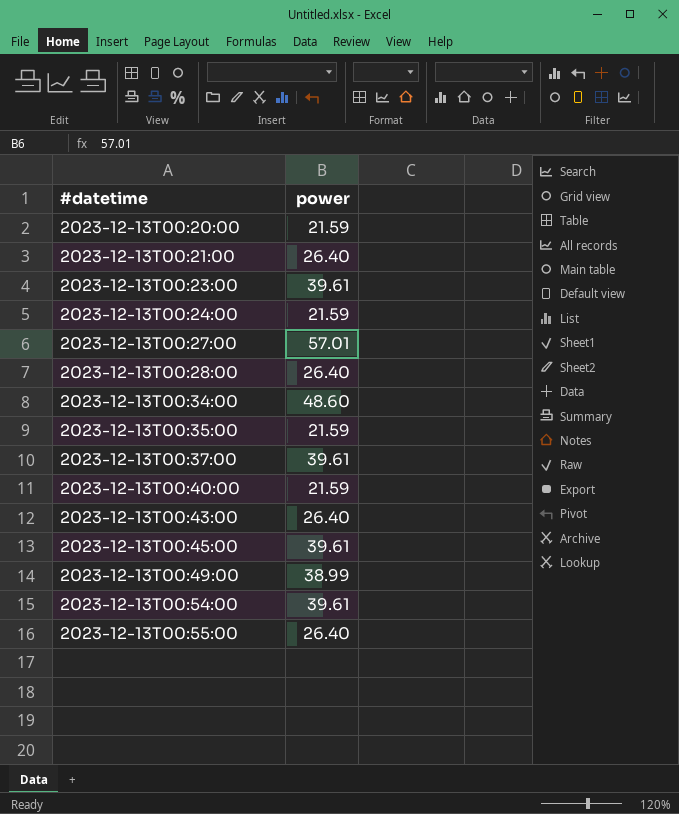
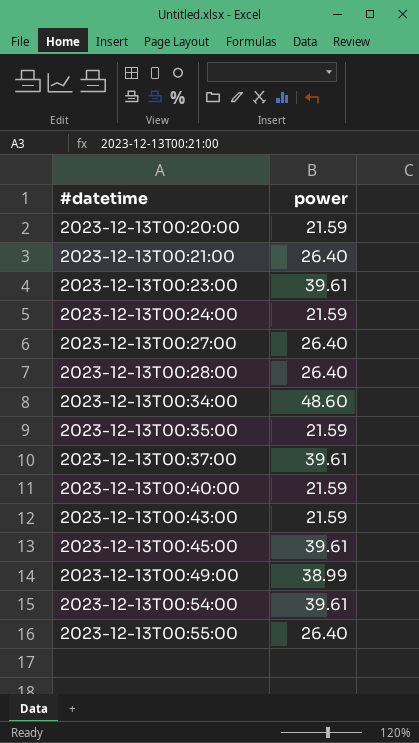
2023-12-13T00:27:00 | power: 57.01 -> 26.40
2023-12-13T00:43:00 | power: 26.40 -> 21.59

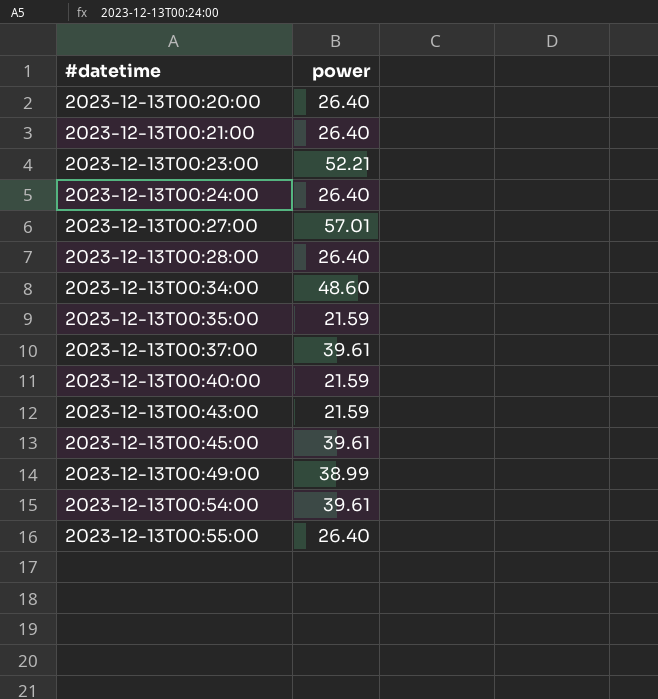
2023-12-13T00:20:00 | power: 21.59 -> 26.40
2023-12-13T00:23:00 | power: 39.61 -> 52.21
2023-12-13T00:24:00 | power: 21.59 -> 26.40
2023-12-13T00:27:00 | power: 26.40 -> 57.01

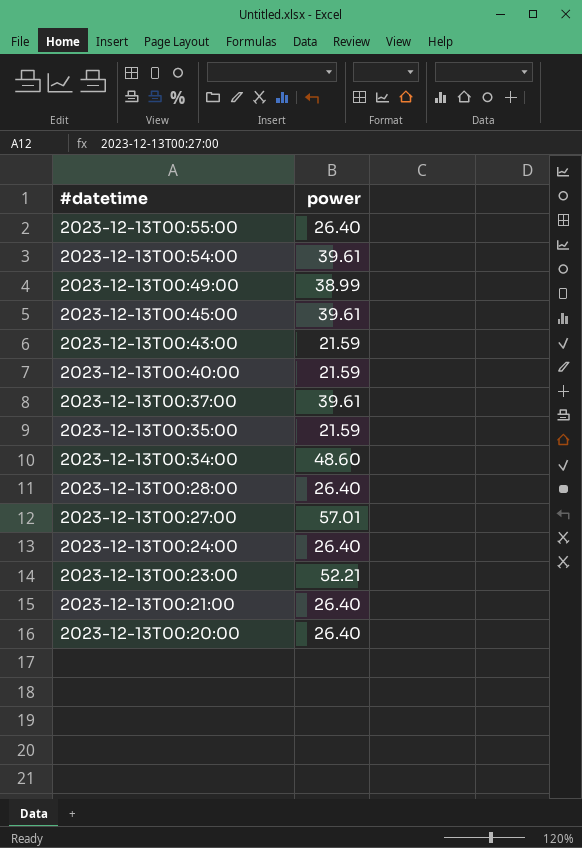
row order: #datetime ascending -> #datetime descending

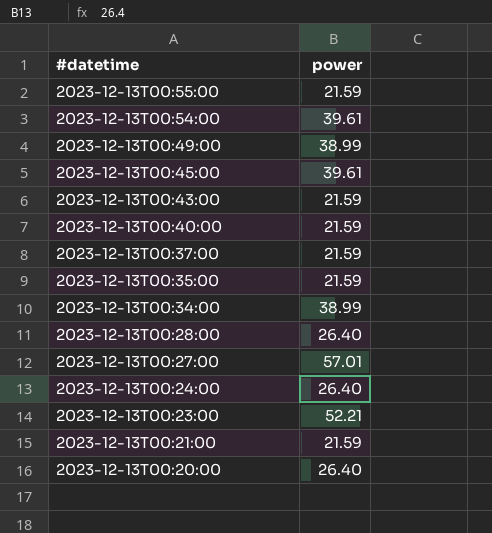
2023-12-13T00:55:00 | power: 26.40 -> 21.59
2023-12-13T00:37:00 | power: 39.61 -> 21.59
2023-12-13T00:34:00 | power: 48.60 -> 38.99
2023-12-13T00:21:00 | power: 26.40 -> 21.59

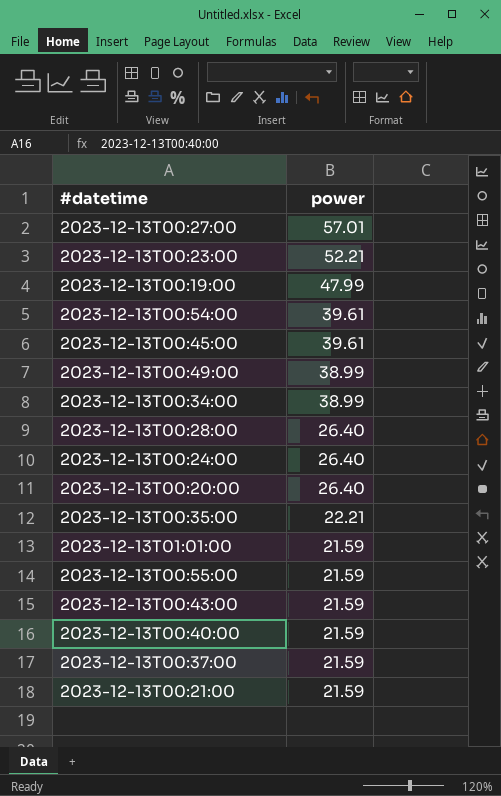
row order: #datetime descending -> power descending
row 2023-12-13T00:19:00: none -> 47.99
2023-12-13T00:35:00 | power: 21.59 -> 22.21
row 2023-12-13T01:01:00: none -> 21.59

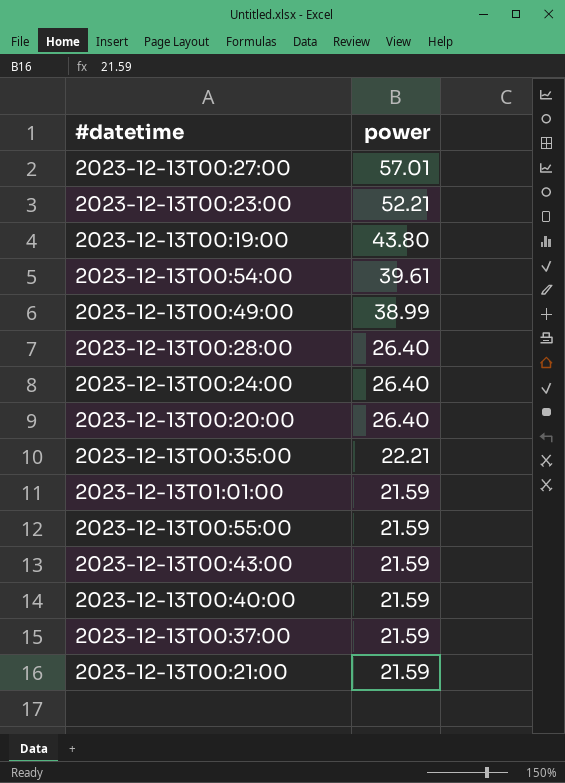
row 2023-12-13T00:45:00: 39.61 -> none
row 2023-12-13T00:34:00: 38.99 -> none
2023-12-13T00:19:00 | power: 47.99 -> 43.80

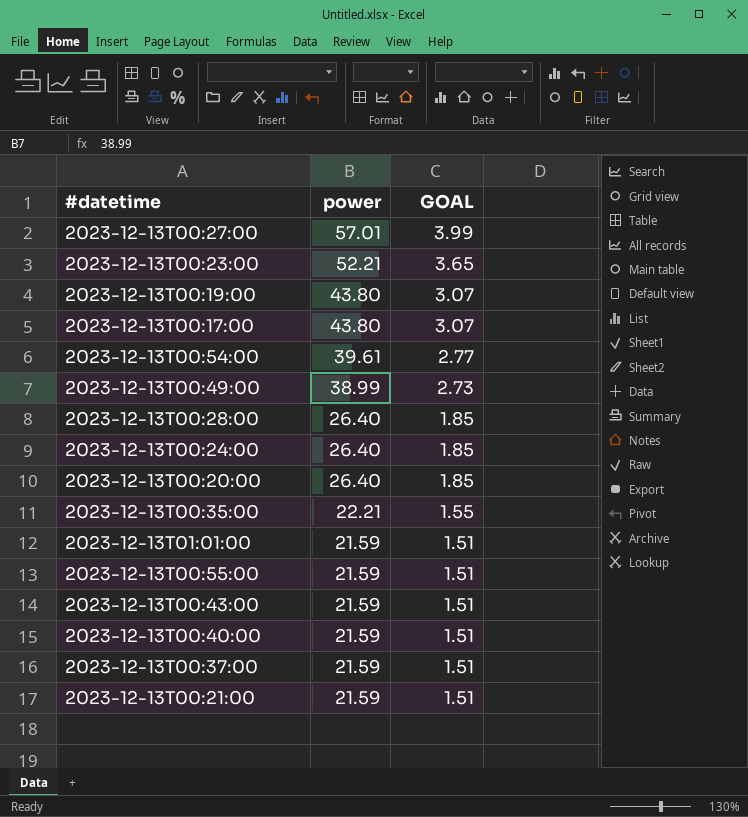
column GOAL | formula: none -> [power] * 0.07
row 2023-12-13T00:17:00: none -> 43.80 | 3.07

